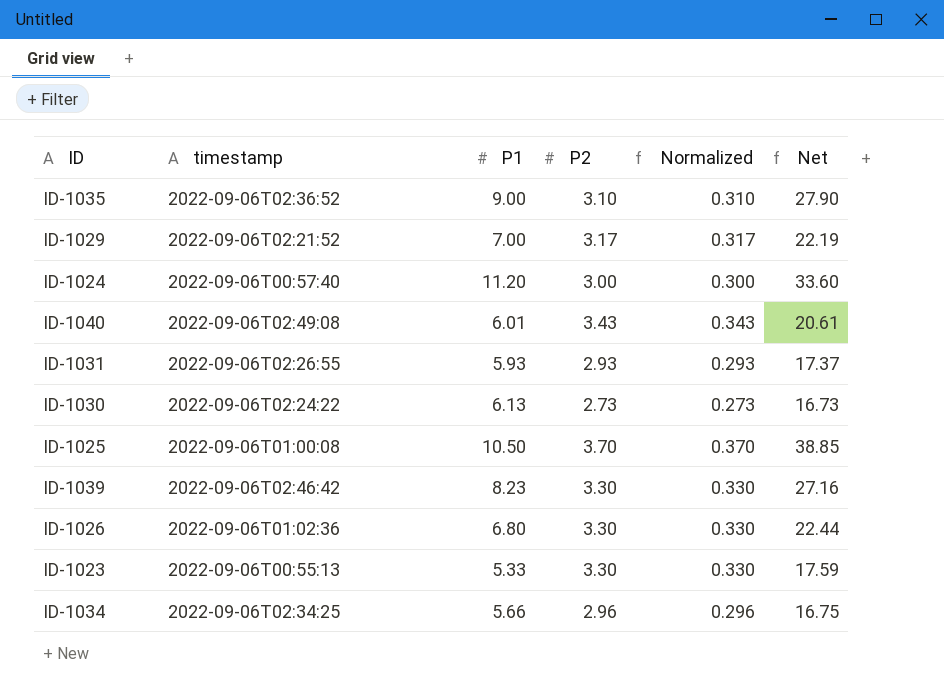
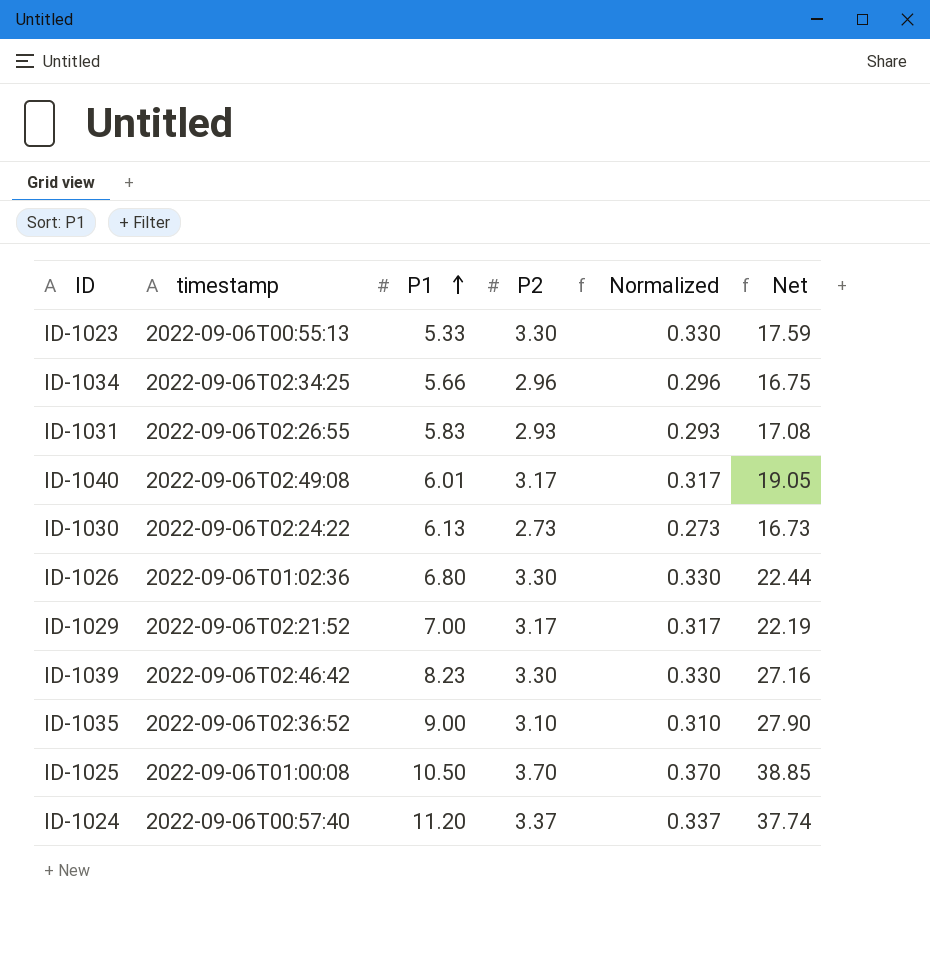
row order: none -> P1 ascending
ID-1031 | P1: 5.93 -> 5.83
ID-1031 | Net: 17.37 -> 17.08
ID-1040 | P2: 3.43 -> 3.17
ID-1040 | Normalized: 0.343 -> 0.317
ID-1040 | Net: 20.61 -> 19.05
ID-1024 | P2: 3.00 -> 3.37
ID-1024 | Normalized: 0.300 -> 0.337
ID-1024 | Net: 33.60 -> 37.74

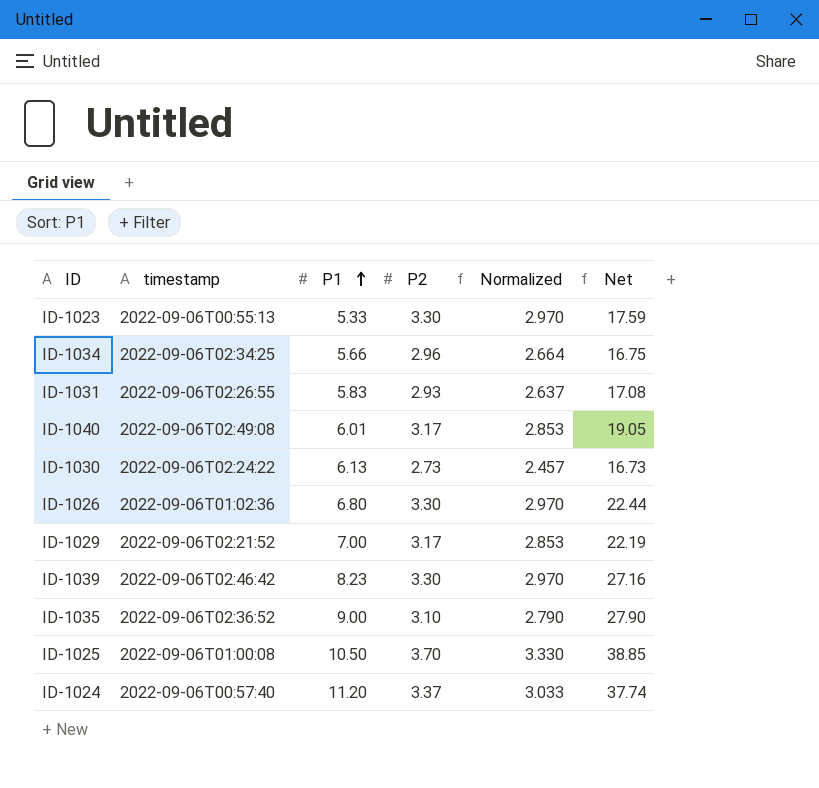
column Normalized | formula: [P2] * 0.1 -> [P2] * 0.9

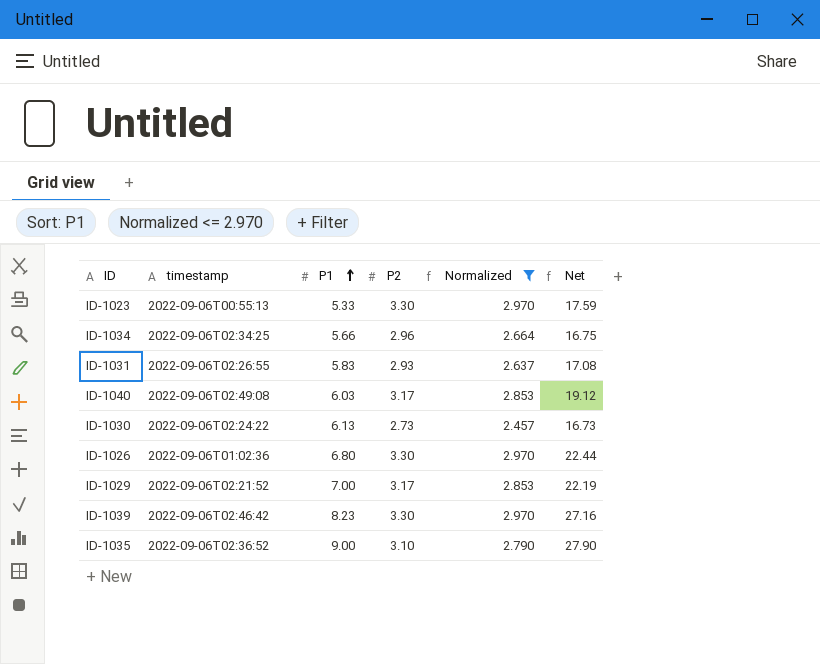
filter: none -> Normalized <= 2.970
ID-1040 | P1: 6.01 -> 6.03
ID-1040 | Net: 19.05 -> 19.12

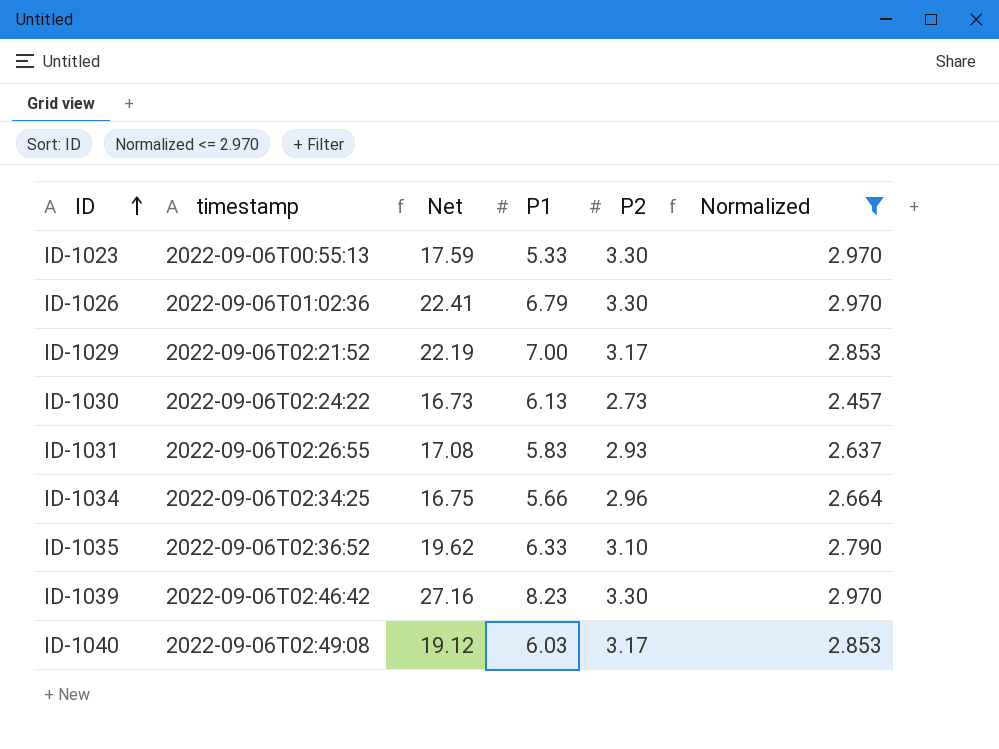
row order: P1 ascending -> ID ascending
column Net | position: 6 -> 3
ID-1026 | Net: 22.44 -> 22.41
ID-1026 | P1: 6.80 -> 6.79
ID-1035 | Net: 27.90 -> 19.62
ID-1035 | P1: 9.00 -> 6.33

